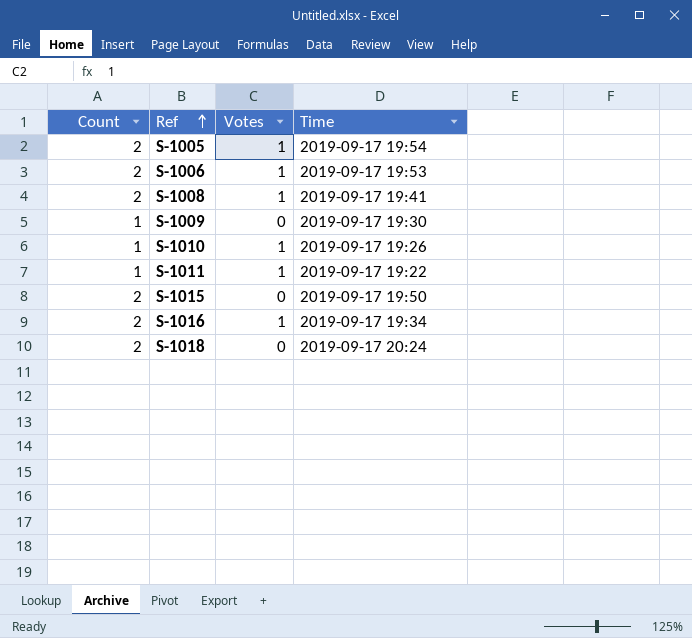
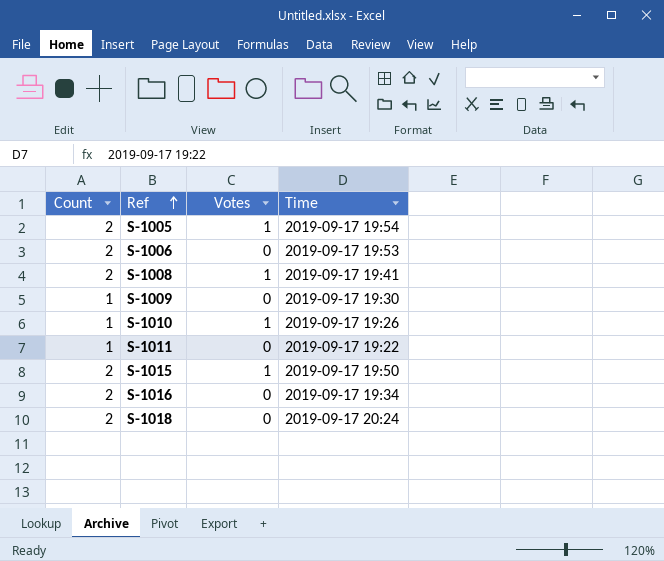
S-1006 | Votes: 1 -> 0
S-1011 | Votes: 1 -> 0
S-1015 | Votes: 0 -> 1
S-1016 | Votes: 1 -> 0

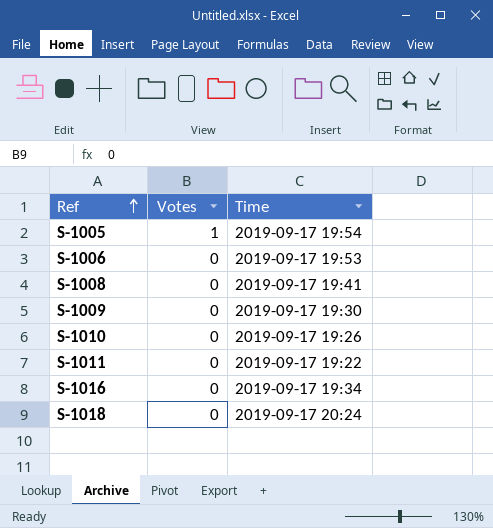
column Count | position: 1 -> none
row S-1015: 2 | 1 | 2019-09-17 19:50 -> none
S-1008 | Votes: 1 -> 0
S-1010 | Votes: 1 -> 0

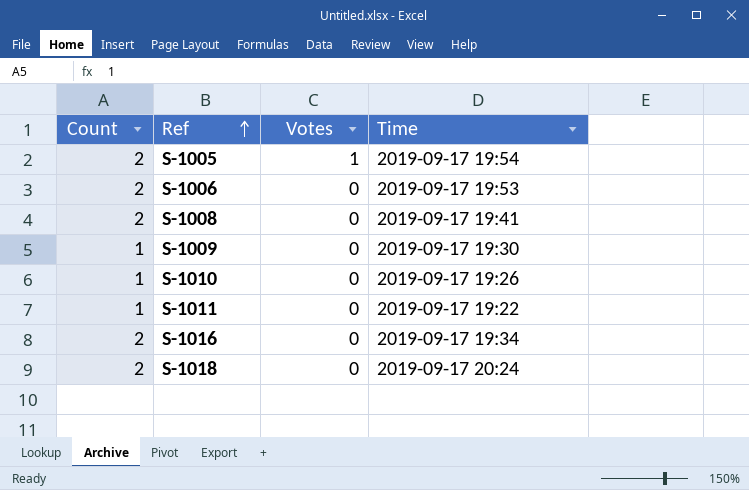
column Count | position: none -> 1

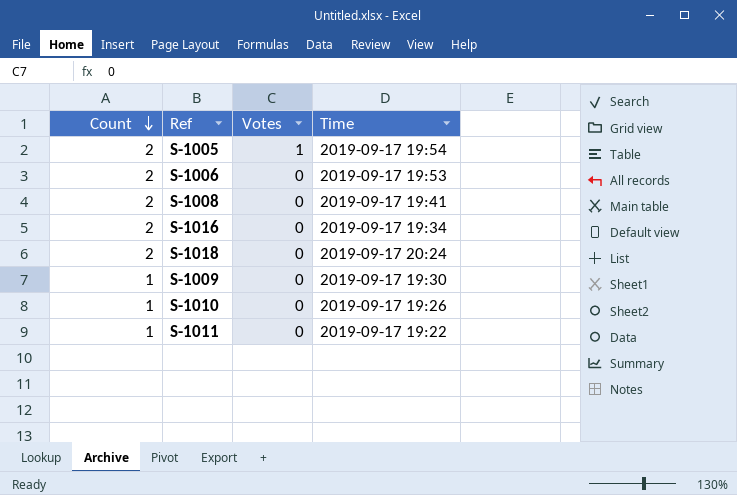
row order: Ref ascending -> Count descending

